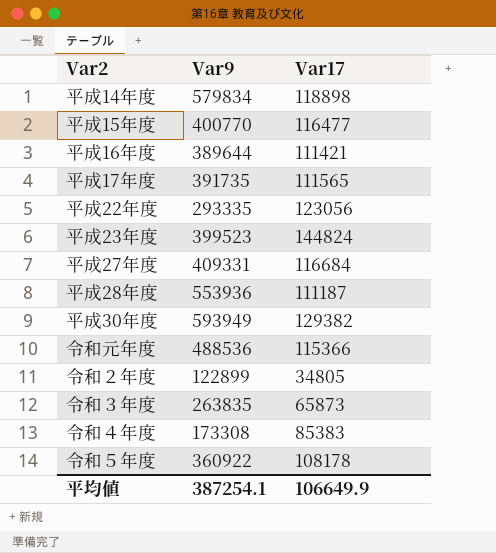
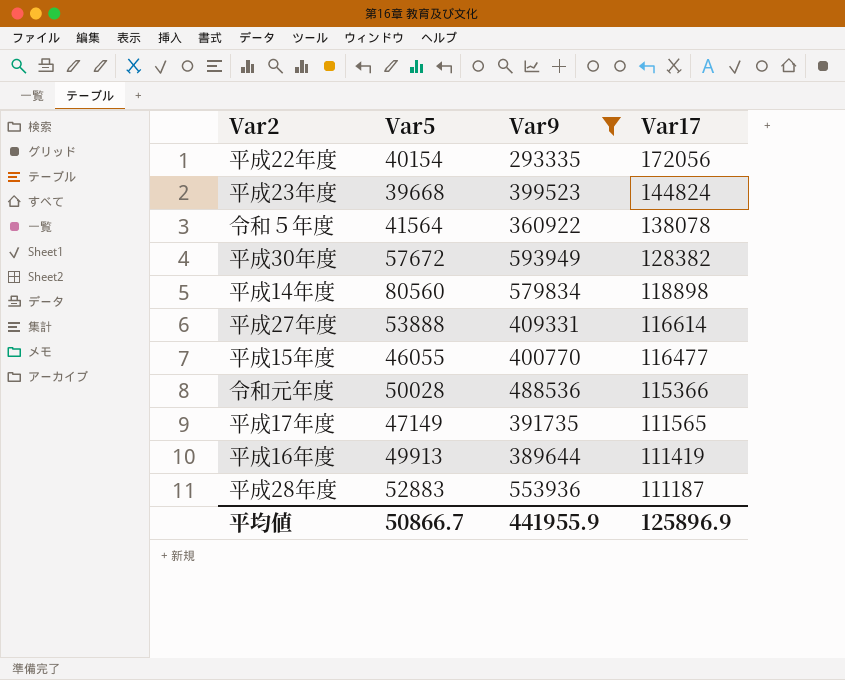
filter: none -> Var9 >= 293335
row order: none -> Var17 descending
column Var5 | position: none -> 2
平成22年度 | Var17: 123056 -> 172056
令和５年度 | Var17: 108178 -> 138078
平成30年度 | Var17: 129382 -> 128382
平成27年度 | Var17: 116684 -> 116614
平成16年度 | Var17: 111421 -> 111419
平均値 | Var9: 387254.1 -> 441955.9
平均値 | Var17: 106649.9 -> 125896.9

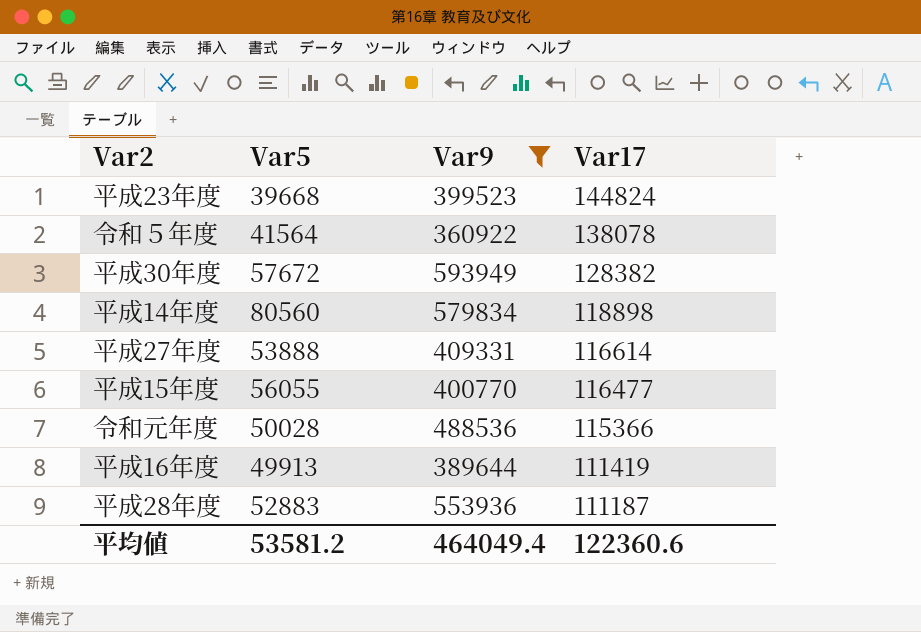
row 平成22年度: 40154 | 293335 | 172056 -> none
row 平成17年度: 47149 | 391735 | 111565 -> none
平成15年度 | Var5: 46055 -> 56055
平均値 | Var5: 50866.7 -> 53581.2
平均値 | Var9: 441955.9 -> 464049.4
平均値 | Var17: 125896.9 -> 122360.6

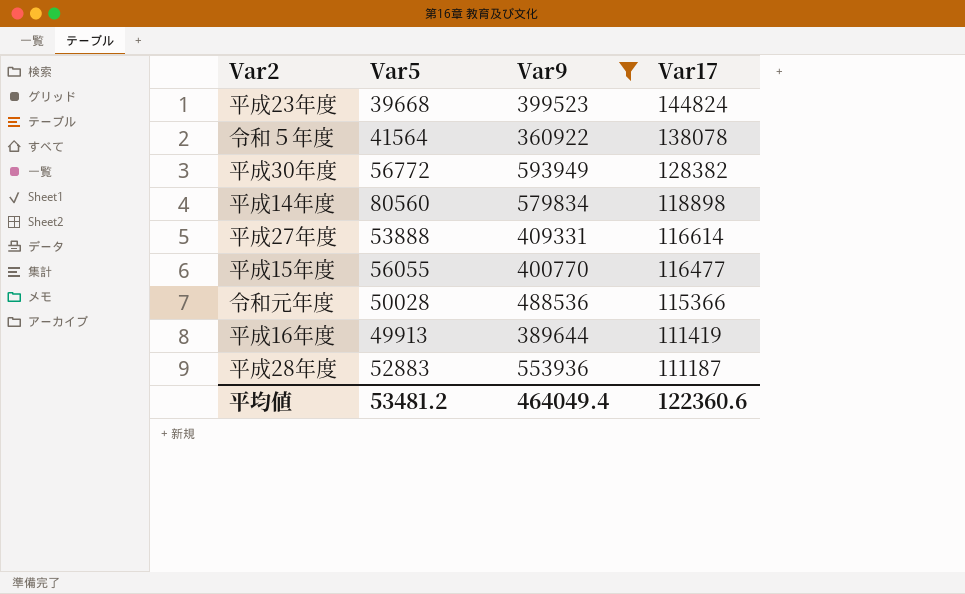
平成30年度 | Var5: 57672 -> 56772
平均値 | Var5: 53581.2 -> 53481.2

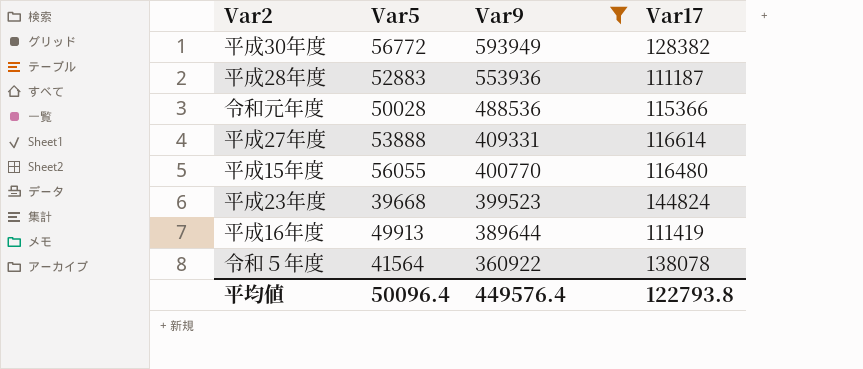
row order: Var17 descending -> Var9 descending
row 平成14年度: 80560 | 579834 | 118898 -> none
平成15年度 | Var17: 116477 -> 116480
平均値 | Var5: 53481.2 -> 50096.4
平均値 | Var9: 464049.4 -> 449576.4
平均値 | Var17: 122360.6 -> 122793.8

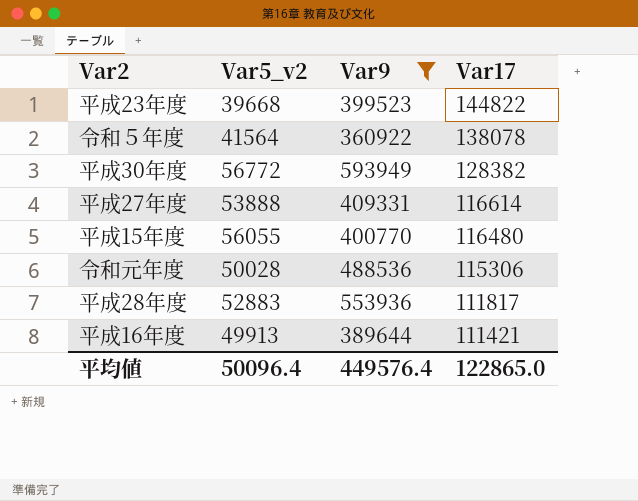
row order: Var9 descending -> Var17 descending
column name: Var5 -> Var5_v2
平成23年度 | Var17: 144824 -> 144822
令和元年度 | Var17: 115366 -> 115306
平成28年度 | Var17: 111187 -> 111817
平成16年度 | Var17: 111419 -> 111421
平均値 | Var17: 122793.8 -> 122865.0

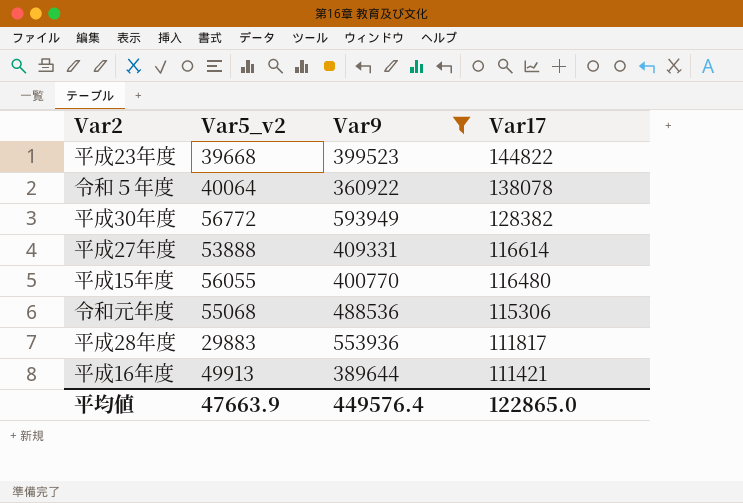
令和５年度 | Var5_v2: 41564 -> 40064
令和元年度 | Var5_v2: 50028 -> 55068
平成28年度 | Var5_v2: 52883 -> 29883
平均値 | Var5_v2: 50096.4 -> 47663.9

